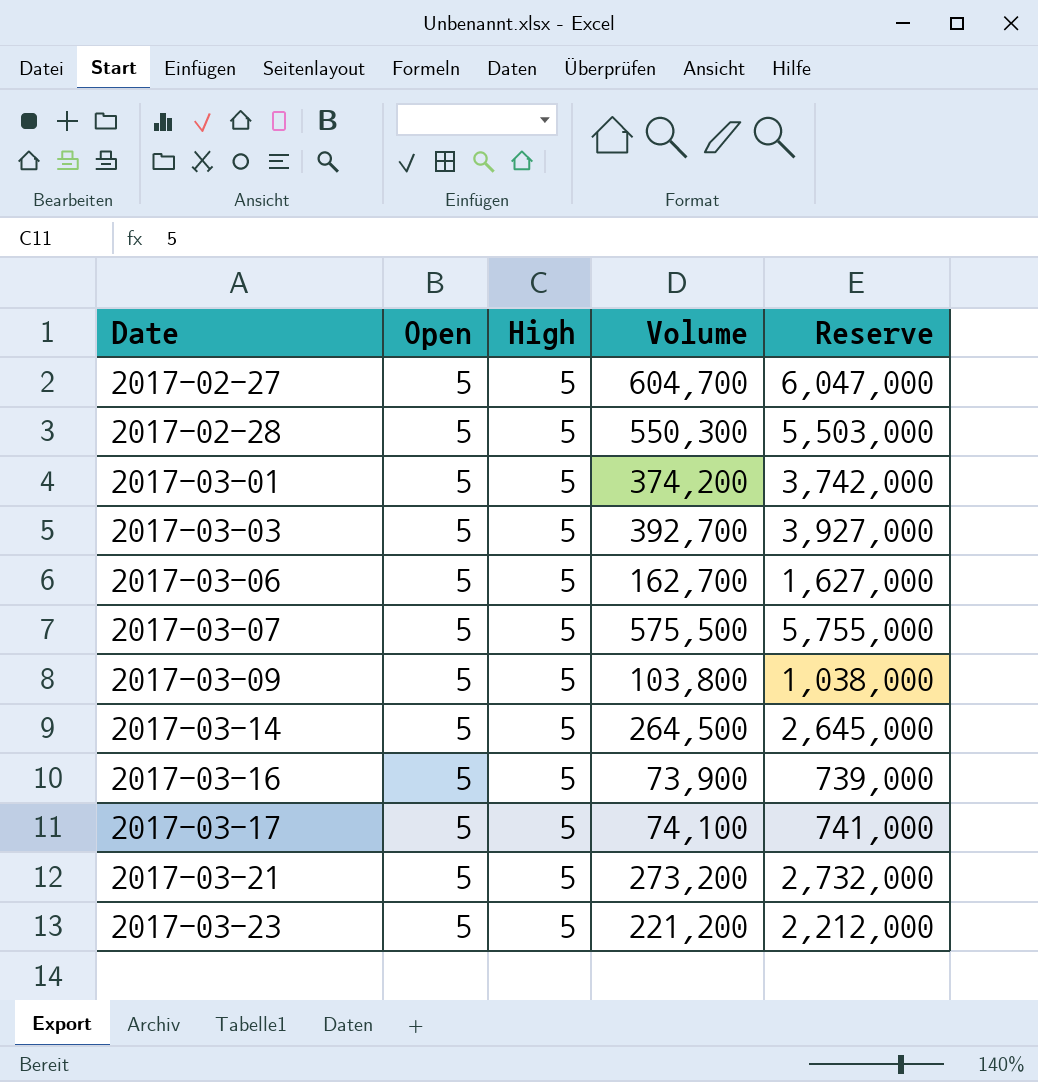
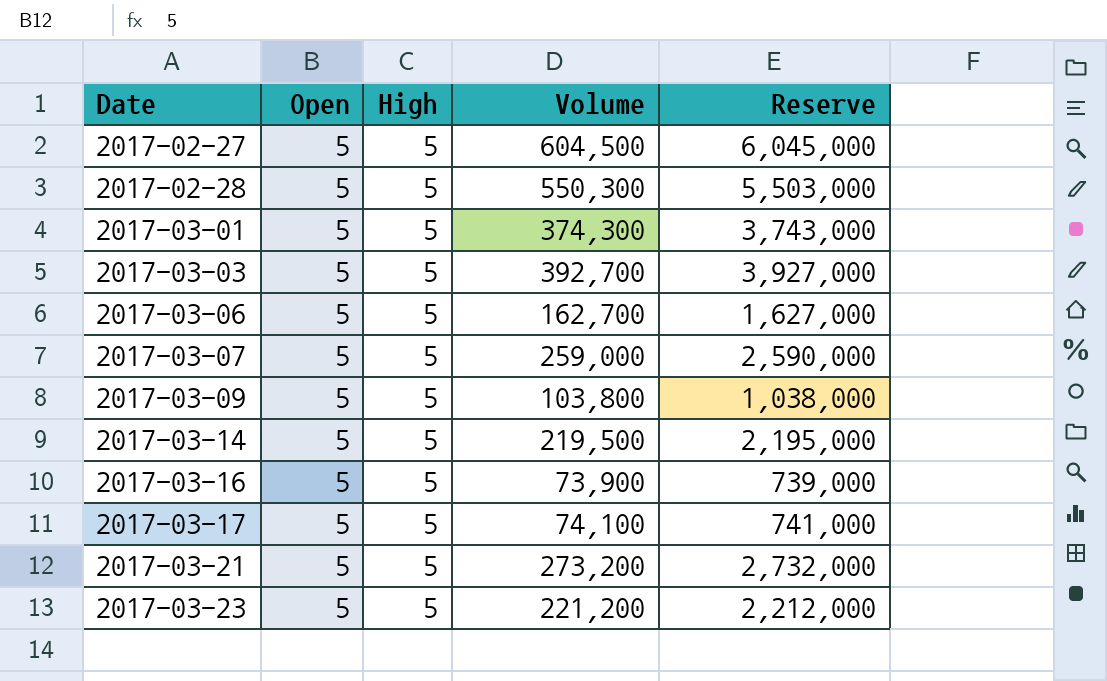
2017-02-27 | Volume: 604,700 -> 604,500
2017-02-27 | Reserve: 6,047,000 -> 6,045,000
2017-03-01 | Volume: 374,200 -> 374,300
2017-03-01 | Reserve: 3,742,000 -> 3,743,000
2017-03-07 | Volume: 575,500 -> 259,000
2017-03-07 | Reserve: 5,755,000 -> 2,590,000
2017-03-14 | Volume: 264,500 -> 219,500
2017-03-14 | Reserve: 2,645,000 -> 2,195,000

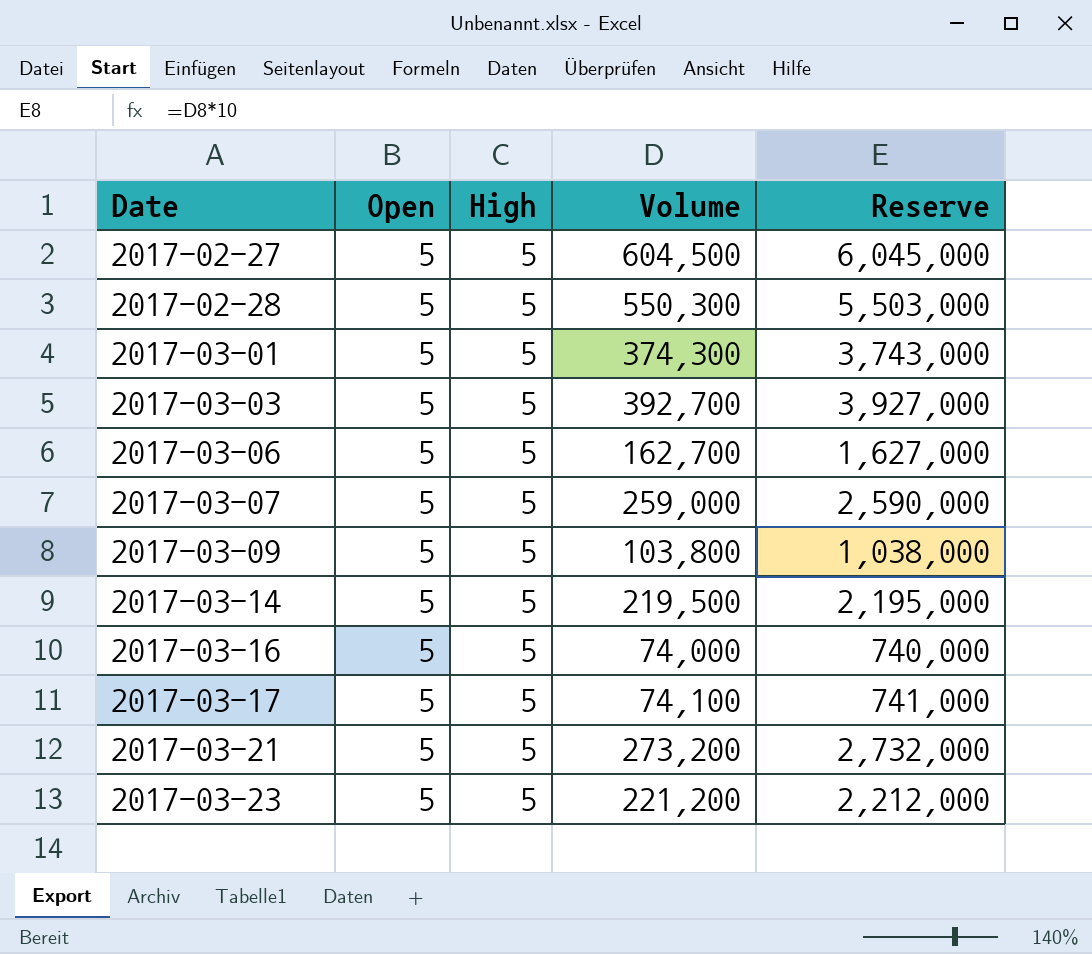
2017-03-16 | Volume: 73,900 -> 74,000
2017-03-16 | Reserve: 739,000 -> 740,000

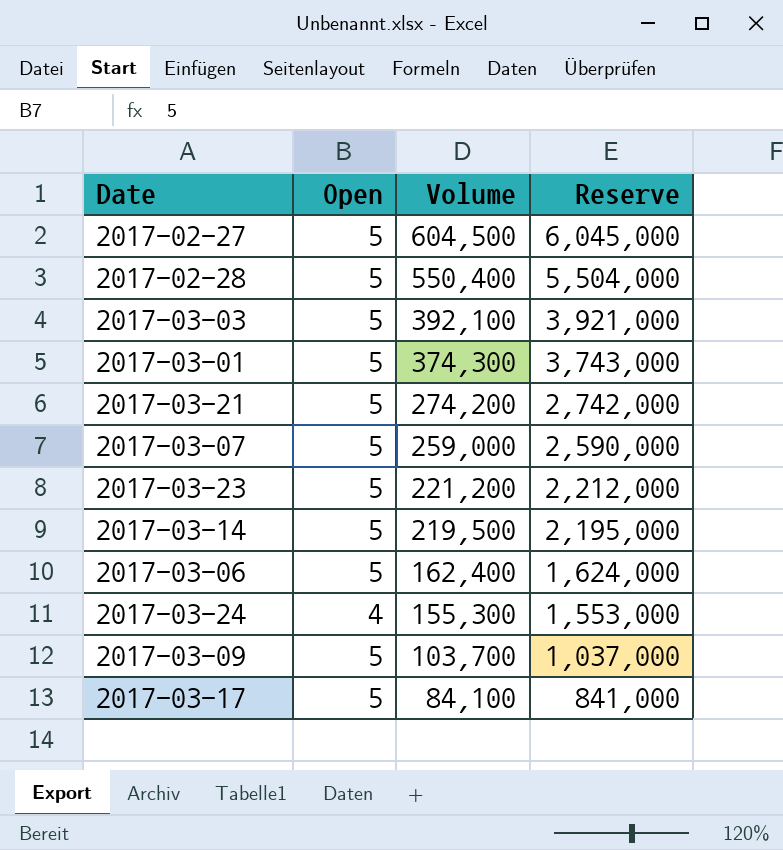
row order: Date ascending -> Volume descending
column High | position: 3 -> none
row 2017-03-16: 5 | 5 | 74,000 | 740,000 -> none
2017-02-28 | Volume: 550,300 -> 550,400
2017-02-28 | Reserve: 5,503,000 -> 5,504,000
2017-03-03 | Volume: 392,700 -> 392,100
2017-03-03 | Reserve: 3,927,000 -> 3,921,000
2017-03-21 | Volume: 273,200 -> 274,200
2017-03-21 | Reserve: 2,732,000 -> 2,742,000
2017-03-06 | Volume: 162,700 -> 162,400
2017-03-06 | Reserve: 1,627,000 -> 1,624,000
row 2017-03-24: none -> 4 | 155,300 | 1,553,000
2017-03-09 | Volume: 103,800 -> 103,700
2017-03-09 | Reserve: 1,038,000 -> 1,037,000
2017-03-17 | Volume: 74,100 -> 84,100
2017-03-17 | Reserve: 741,000 -> 841,000

